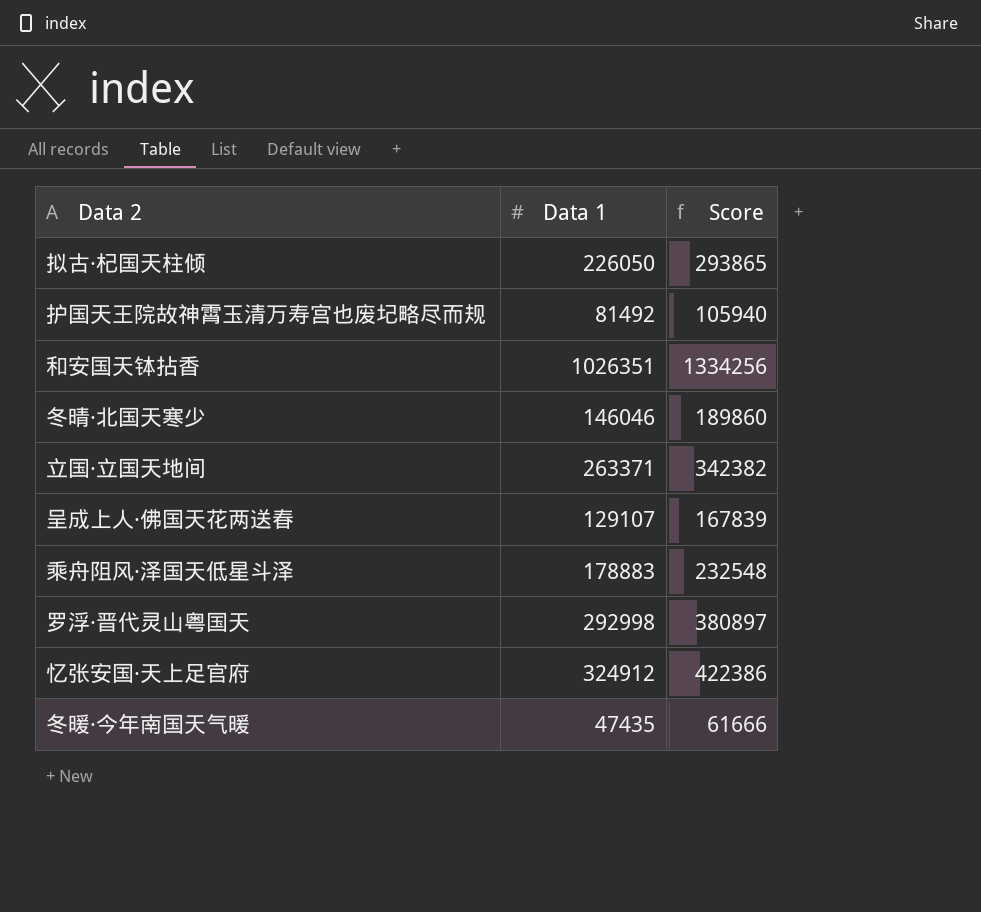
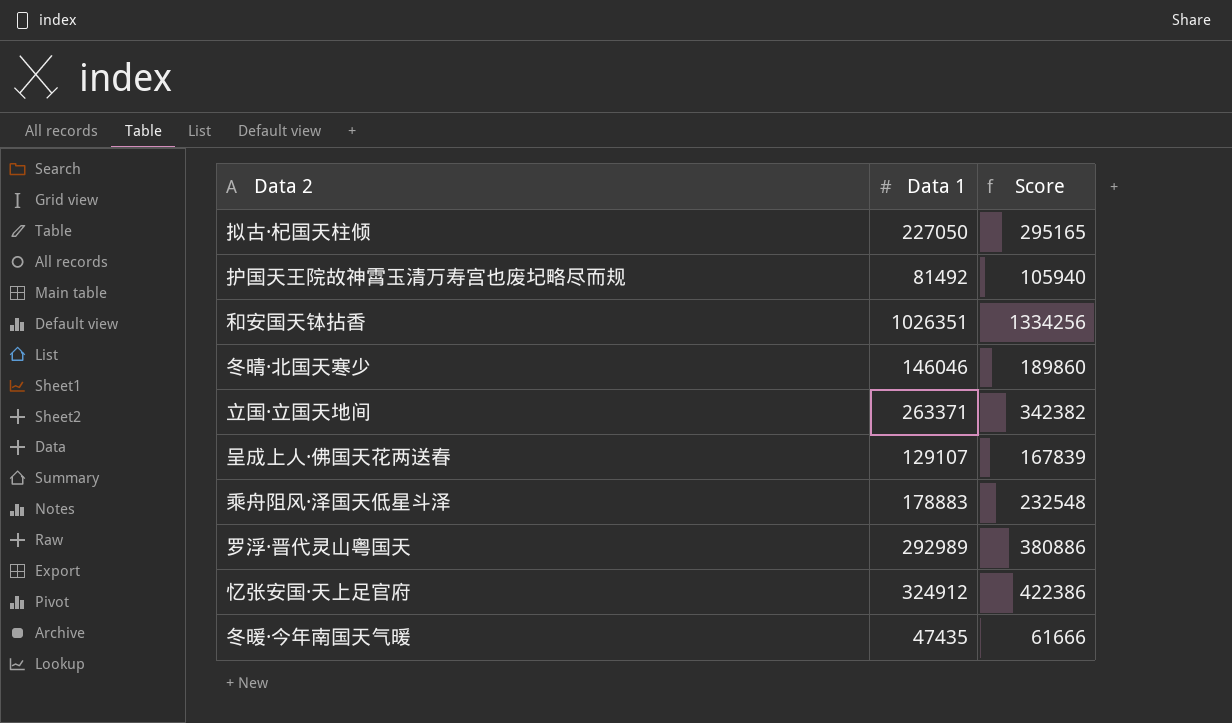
拟古·杞国天柱倾 | Data 1: 226050 -> 227050
拟古·杞国天柱倾 | Score: 293865 -> 295165
罗浮·晋代灵山粤国天 | Data 1: 292998 -> 292989
罗浮·晋代灵山粤国天 | Score: 380897 -> 380886

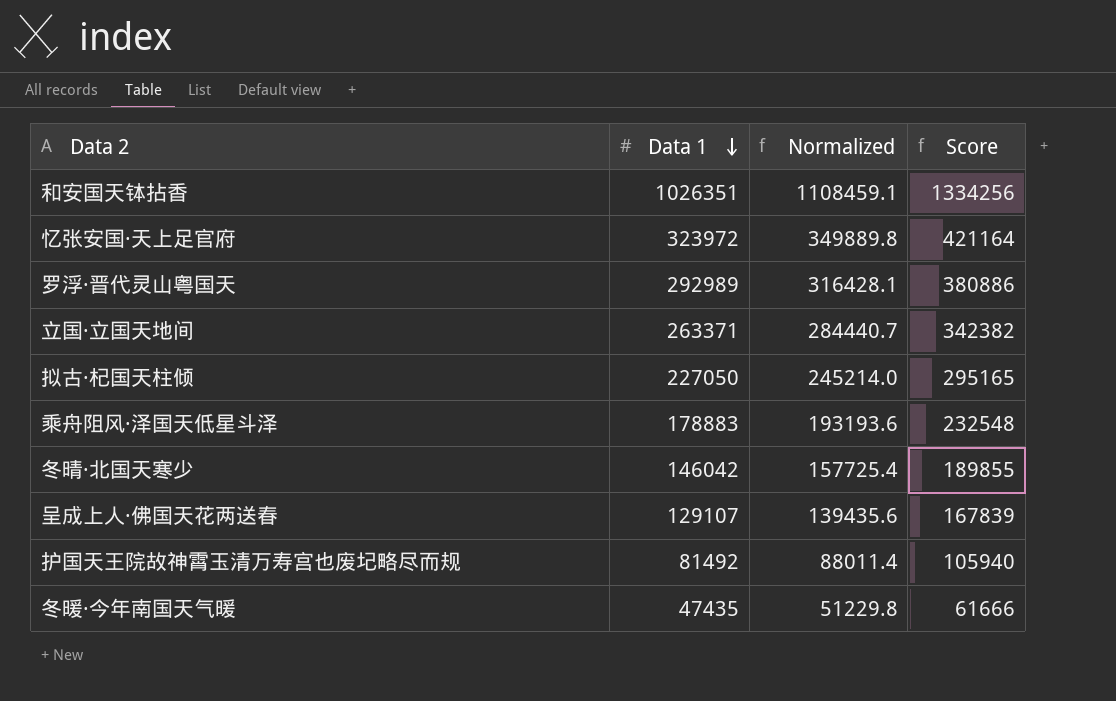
row order: none -> Data 1 descending
column Normalized | formula: none -> [Data 1] * 1.08
忆张安国·天上足官府 | Data 1: 324912 -> 323972
忆张安国·天上足官府 | Score: 422386 -> 421164
冬晴·北国天寒少 | Data 1: 146046 -> 146042
冬晴·北国天寒少 | Score: 189860 -> 189855

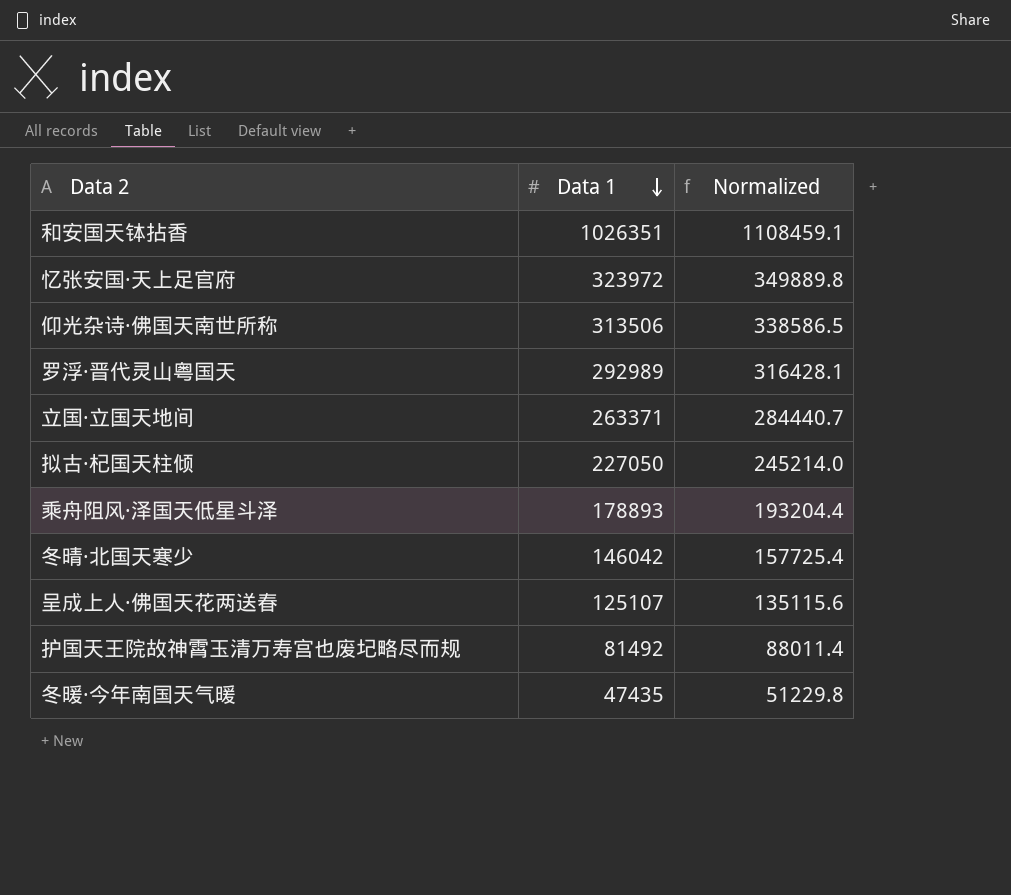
column Score | formula: [Data 1] * 1.3 -> none
row 仰光杂诗·佛国天南世所称: none -> 313506 | 338586.5
乘舟阻风·泽国天低星斗泽 | Data 1: 178883 -> 178893
乘舟阻风·泽国天低星斗泽 | Normalized: 193193.6 -> 193204.4
呈成上人·佛国天花两送春 | Data 1: 129107 -> 125107
呈成上人·佛国天花两送春 | Normalized: 139435.6 -> 135115.6

